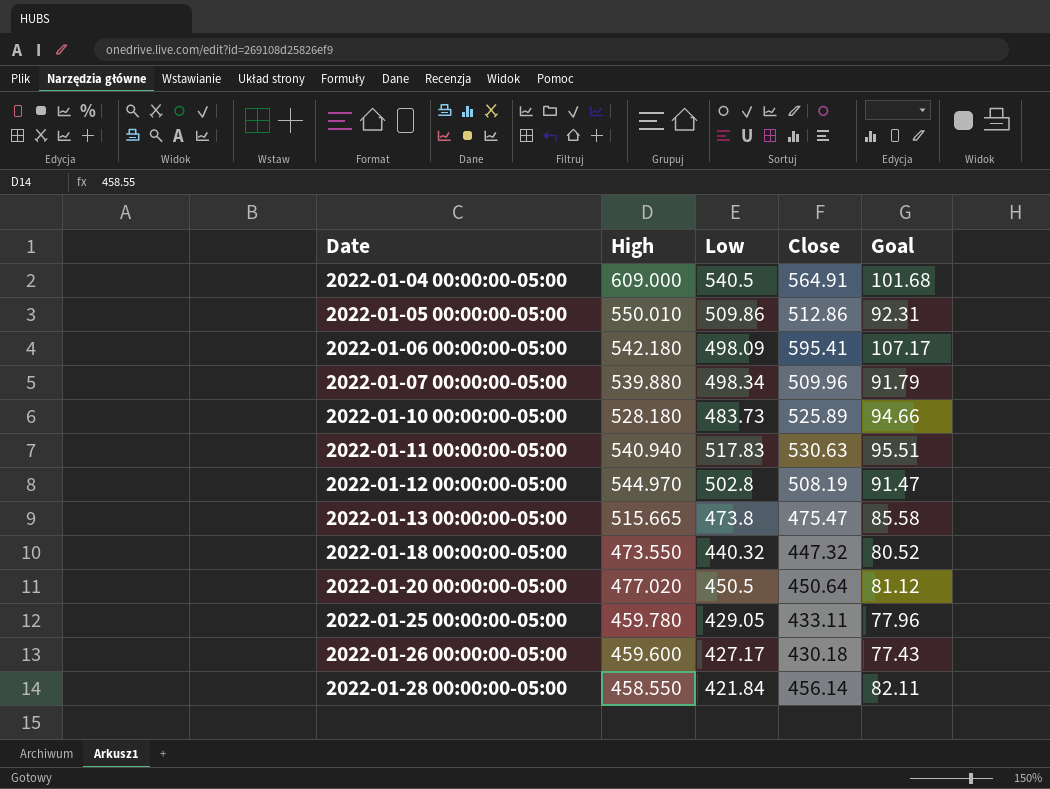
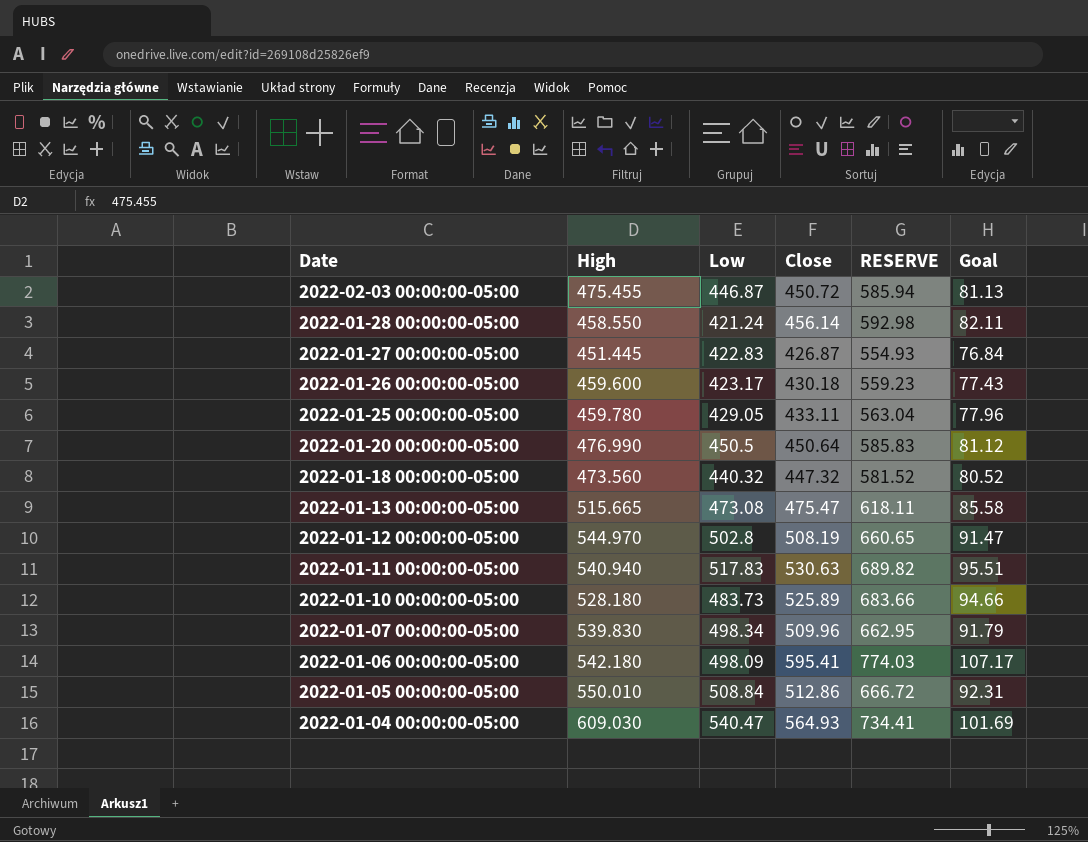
row order: Date ascending -> Date descending
column RESERVE | formula: none -> [Close] * 1.3
row 2022-02-03 00:00:00-05:00: none -> 475.455 | 446.87 | 450.72 | 585.94 | 81.13
2022-01-28 00:00:00-05:00 | Low: 421.84 -> 421.24
row 2022-01-27 00:00:00-05:00: none -> 451.445 | 422.83 | 426.87 | 554.93 | 76.84
2022-01-26 00:00:00-05:00 | Low: 427.17 -> 423.17
2022-01-20 00:00:00-05:00 | High: 477.020 -> 476.990
2022-01-18 00:00:00-05:00 | High: 473.550 -> 473.560
2022-01-13 00:00:00-05:00 | Low: 473.8 -> 473.08
2022-01-07 00:00:00-05:00 | High: 539.880 -> 539.830
2022-01-05 00:00:00-05:00 | Low: 509.86 -> 508.84
2022-01-04 00:00:00-05:00 | High: 609.000 -> 609.030
2022-01-04 00:00:00-05:00 | Low: 540.5 -> 540.47
2022-01-04 00:00:00-05:00 | Close: 564.91 -> 564.93
2022-01-04 00:00:00-05:00 | Goal: 101.68 -> 101.69

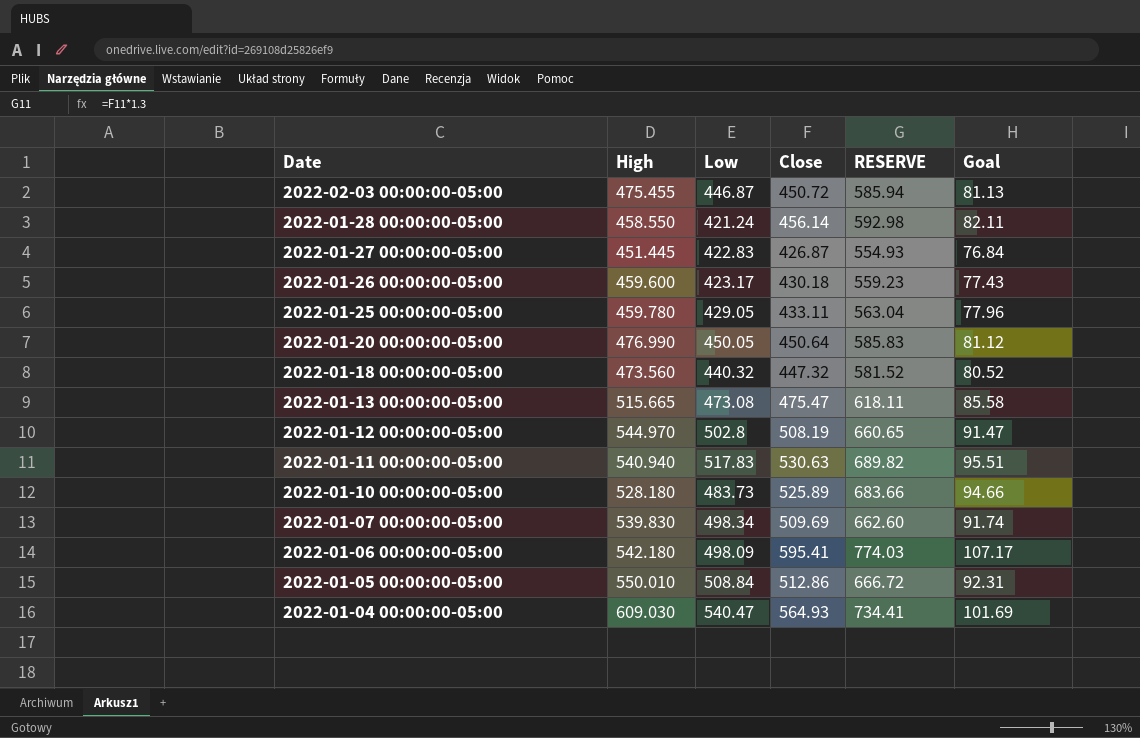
2022-01-20 00:00:00-05:00 | Low: 450.5 -> 450.05
2022-01-07 00:00:00-05:00 | Close: 509.96 -> 509.69
2022-01-07 00:00:00-05:00 | RESERVE: 662.95 -> 662.60
2022-01-07 00:00:00-05:00 | Goal: 91.79 -> 91.74

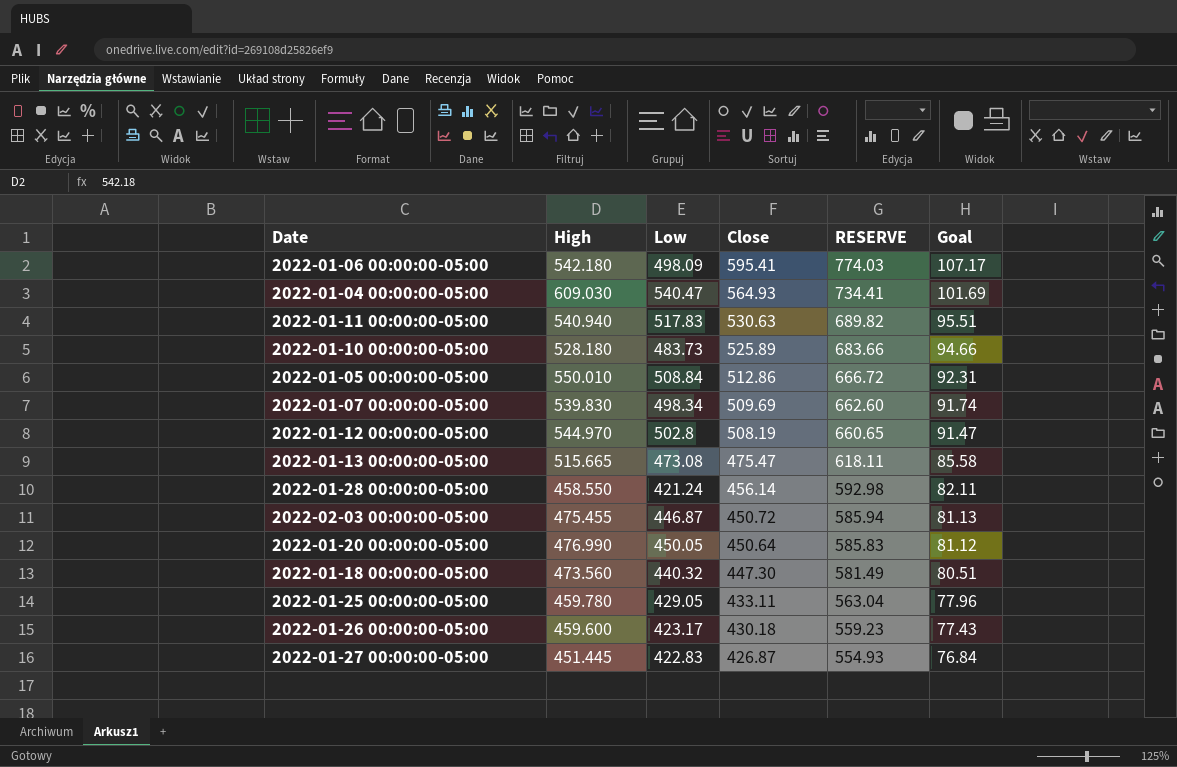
row order: Date descending -> Close descending
2022-01-18 00:00:00-05:00 | Close: 447.32 -> 447.30
2022-01-18 00:00:00-05:00 | RESERVE: 581.52 -> 581.49
2022-01-18 00:00:00-05:00 | Goal: 80.52 -> 80.51

